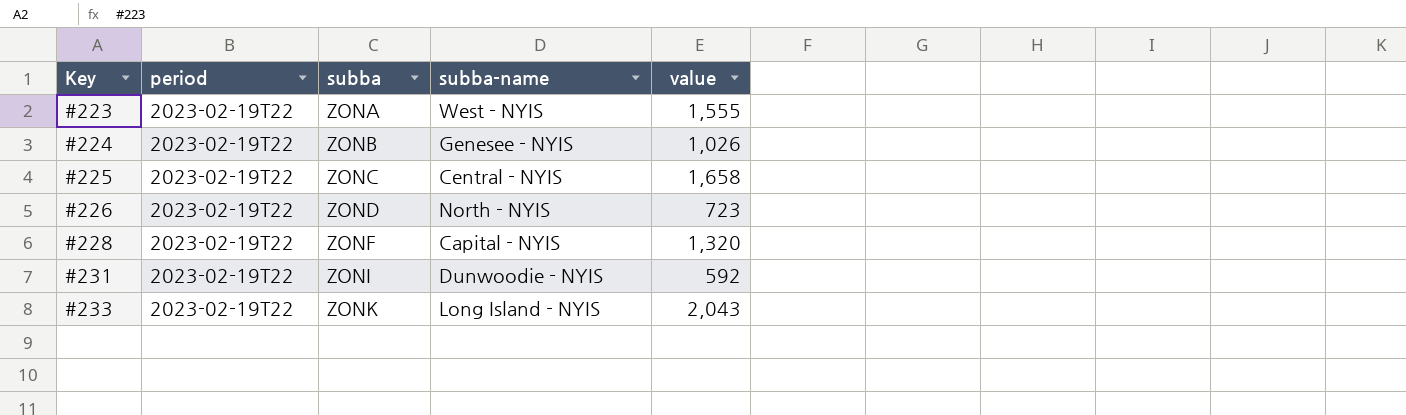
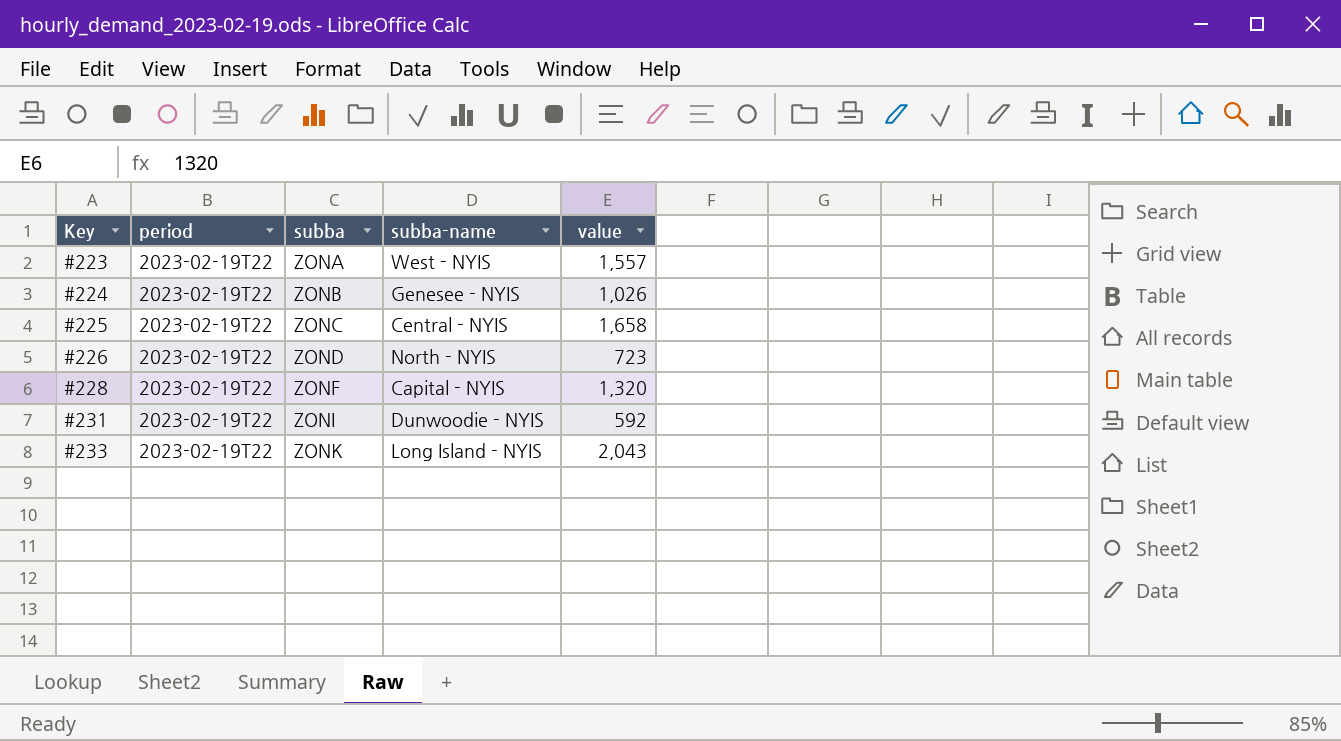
#223 | value: 1,555 -> 1,557

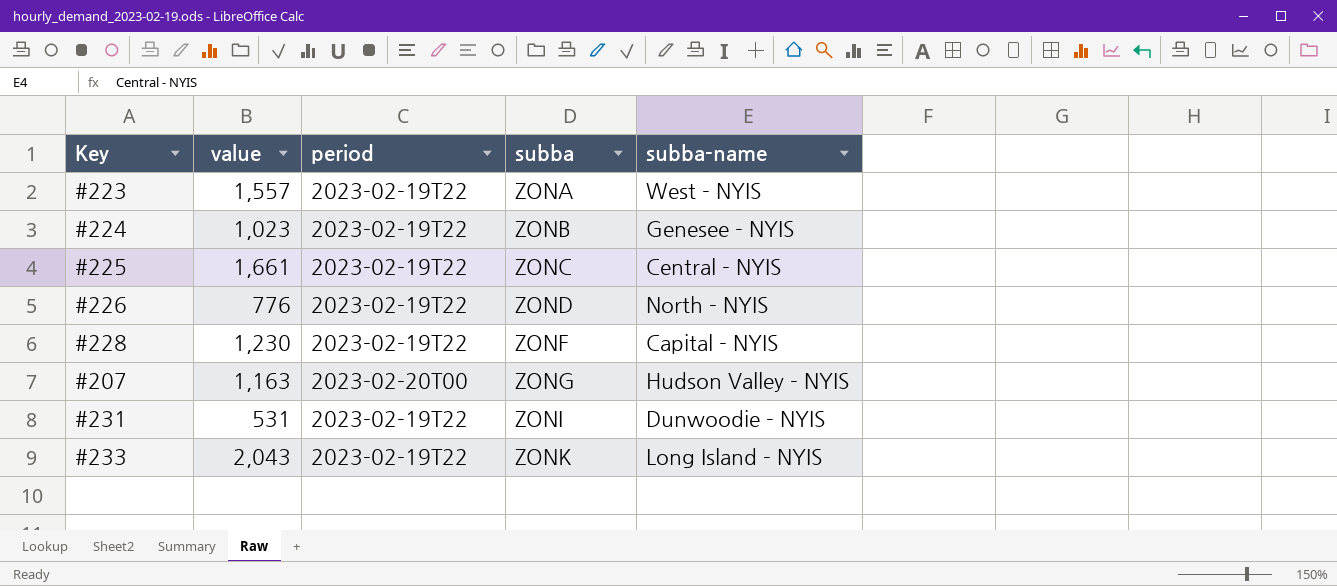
column value | position: 5 -> 2
#224 | value: 1,026 -> 1,023
#225 | value: 1,658 -> 1,661
#226 | value: 723 -> 776
#228 | value: 1,320 -> 1,230
row #207: none -> 1,163 | 2023-02-20T00 | ZONG | Hudson Valley - NYIS
#231 | value: 592 -> 531

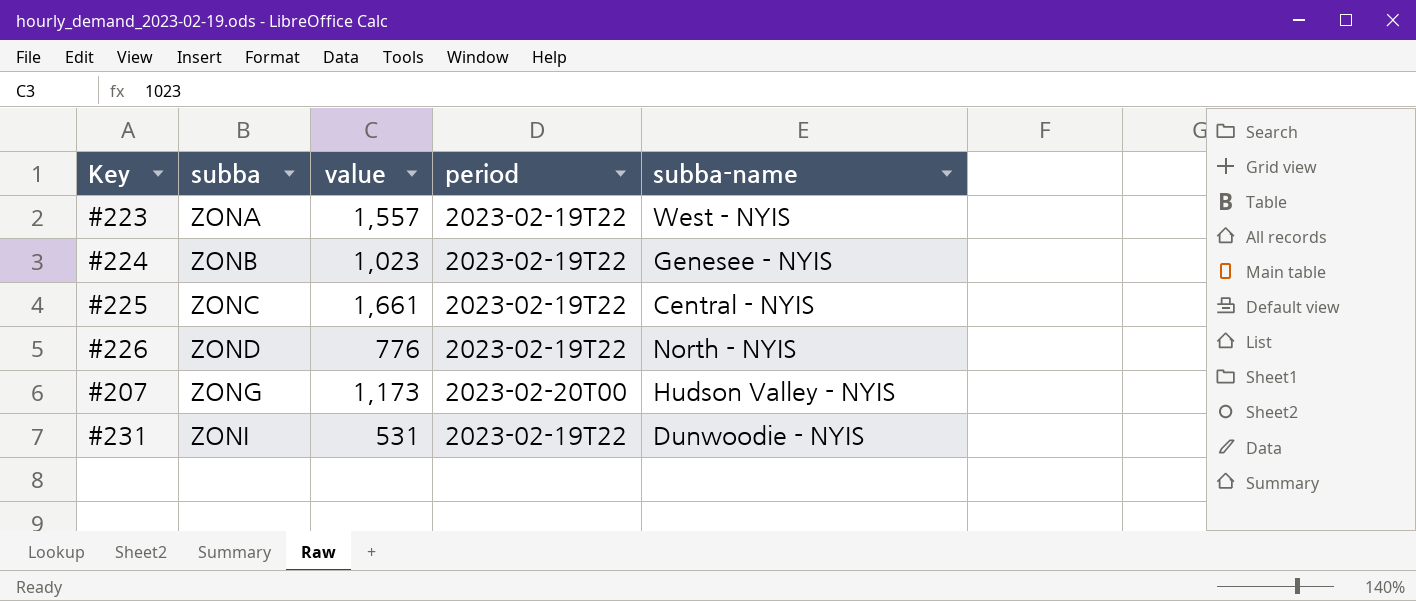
column subba | position: 4 -> 2
row #228: 1,230 | 2023-02-19T22 | ZONF | Capital - NYIS -> none
row #233: 2,043 | 2023-02-19T22 | ZONK | Long Island - NYIS -> none
#207 | value: 1,163 -> 1,173

